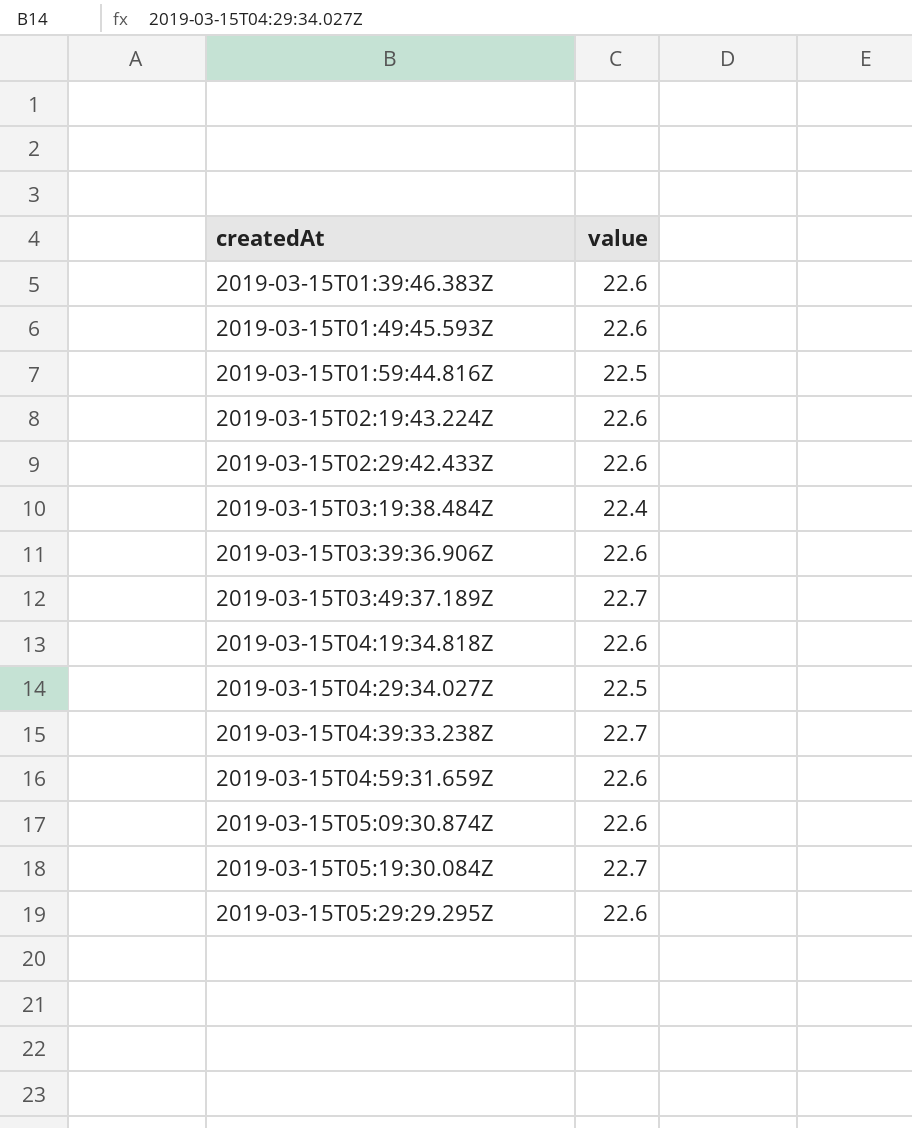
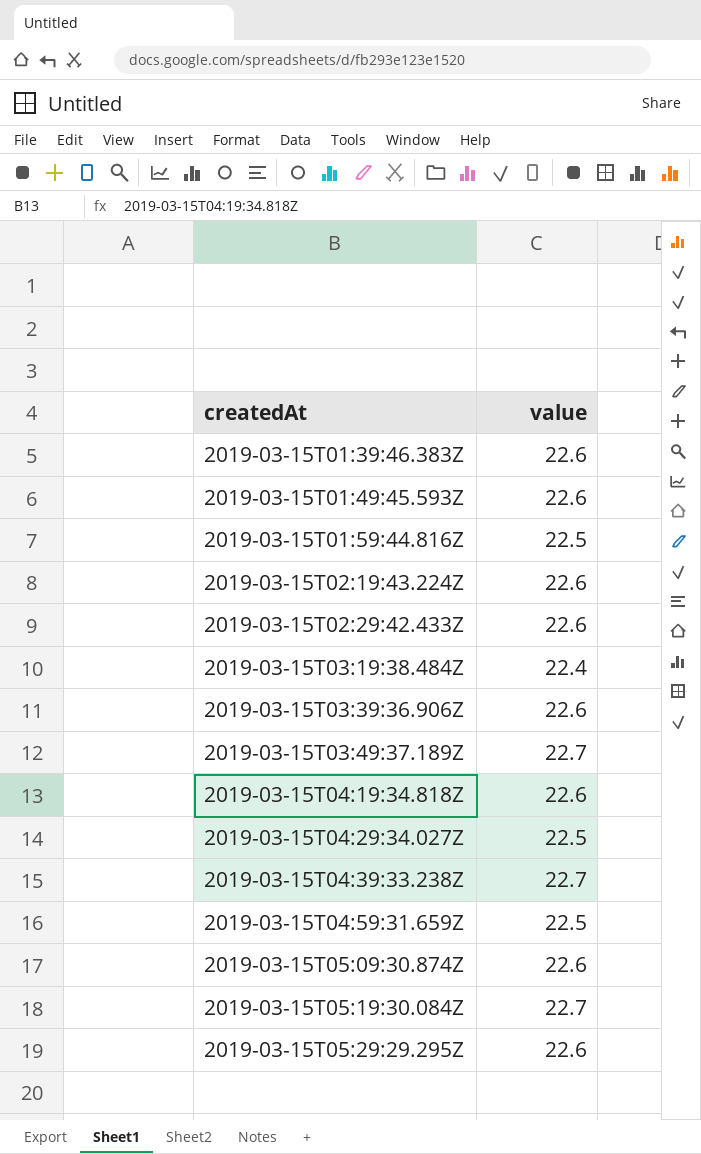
2019-03-15T04:59:31.659Z | value: 22.6 -> 22.5

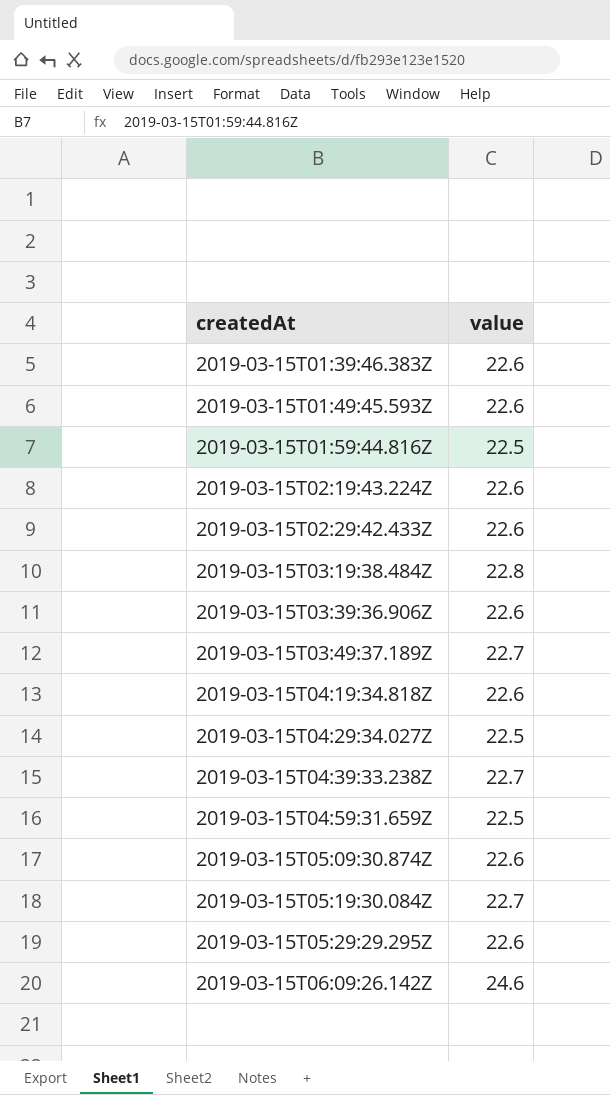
2019-03-15T03:19:38.484Z | value: 22.4 -> 22.8
row 2019-03-15T06:09:26.142Z: none -> 24.6

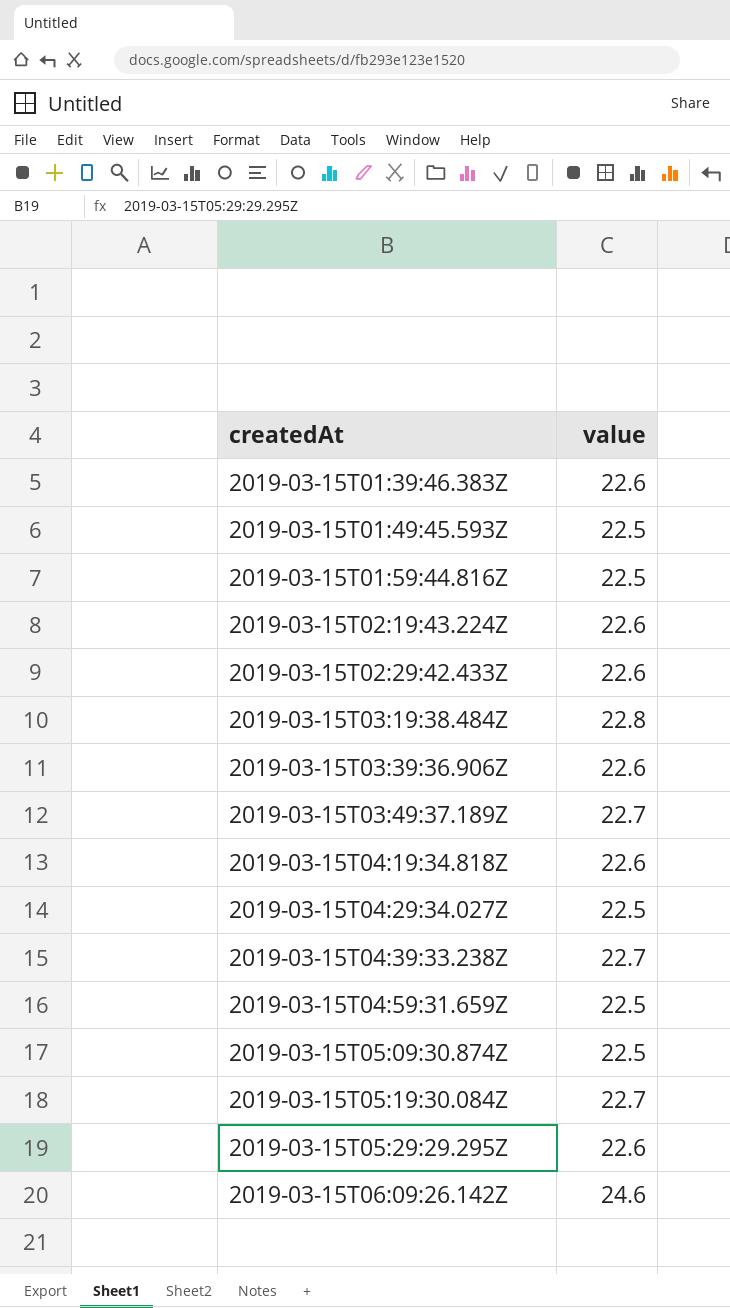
2019-03-15T01:49:45.593Z | value: 22.6 -> 22.5
2019-03-15T05:09:30.874Z | value: 22.6 -> 22.5

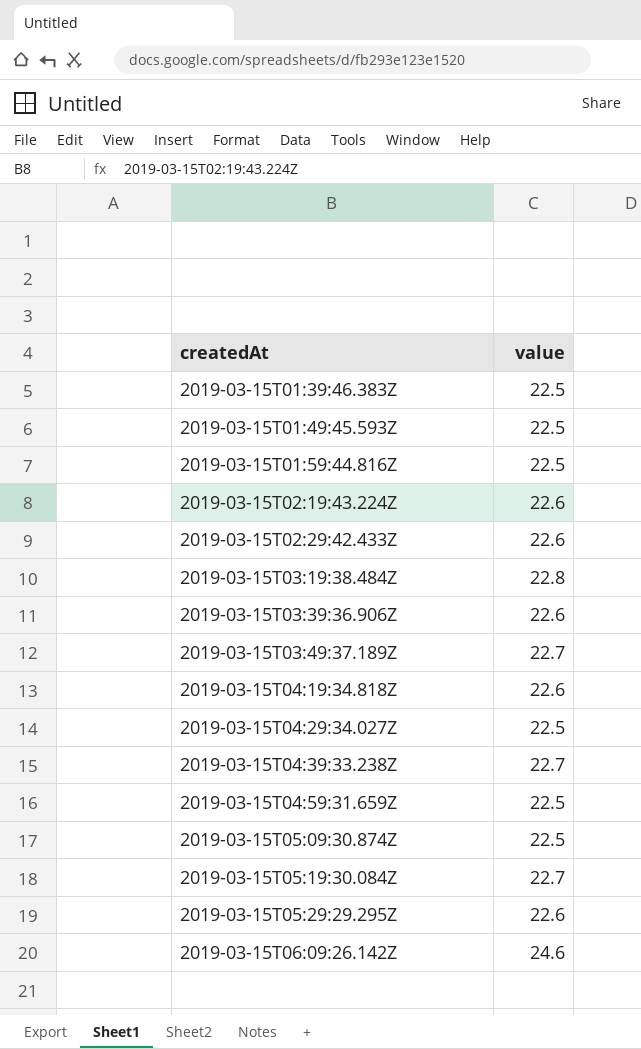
2019-03-15T01:39:46.383Z | value: 22.6 -> 22.5

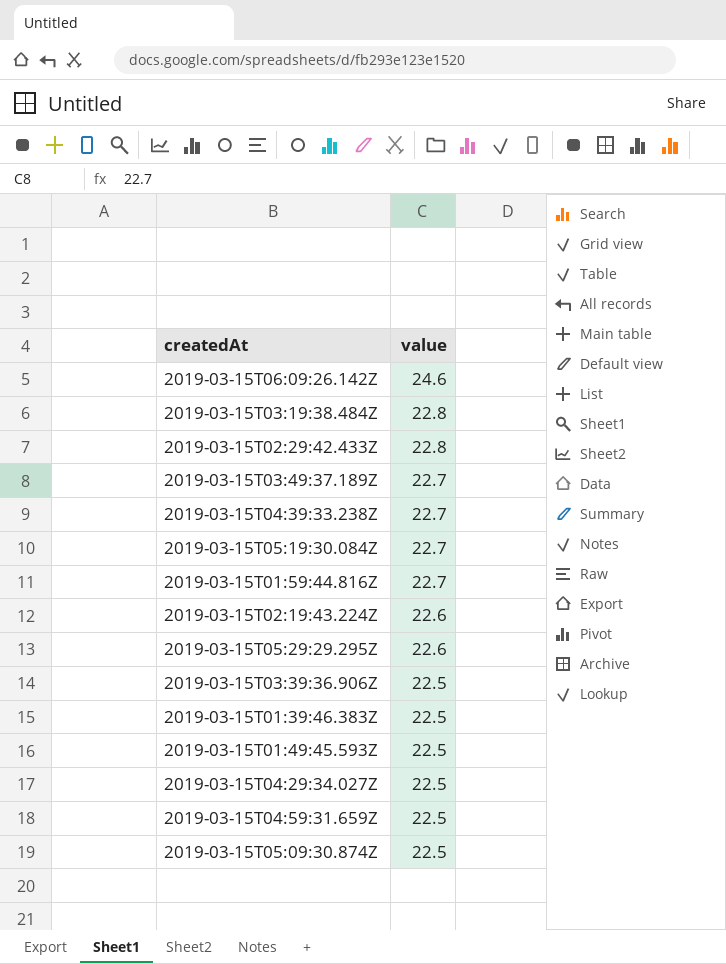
row order: createdAt ascending -> value descending
row 2019-03-15T04:19:34.818Z: 22.6 -> none
2019-03-15T02:29:42.433Z | value: 22.6 -> 22.8
2019-03-15T01:59:44.816Z | value: 22.5 -> 22.7
2019-03-15T03:39:36.906Z | value: 22.6 -> 22.5

